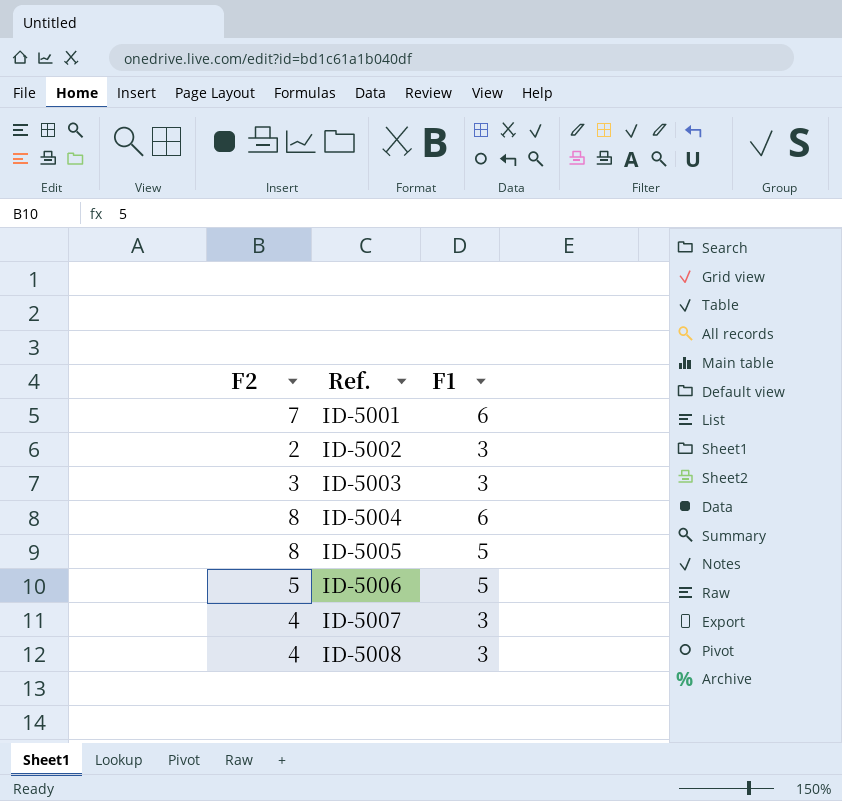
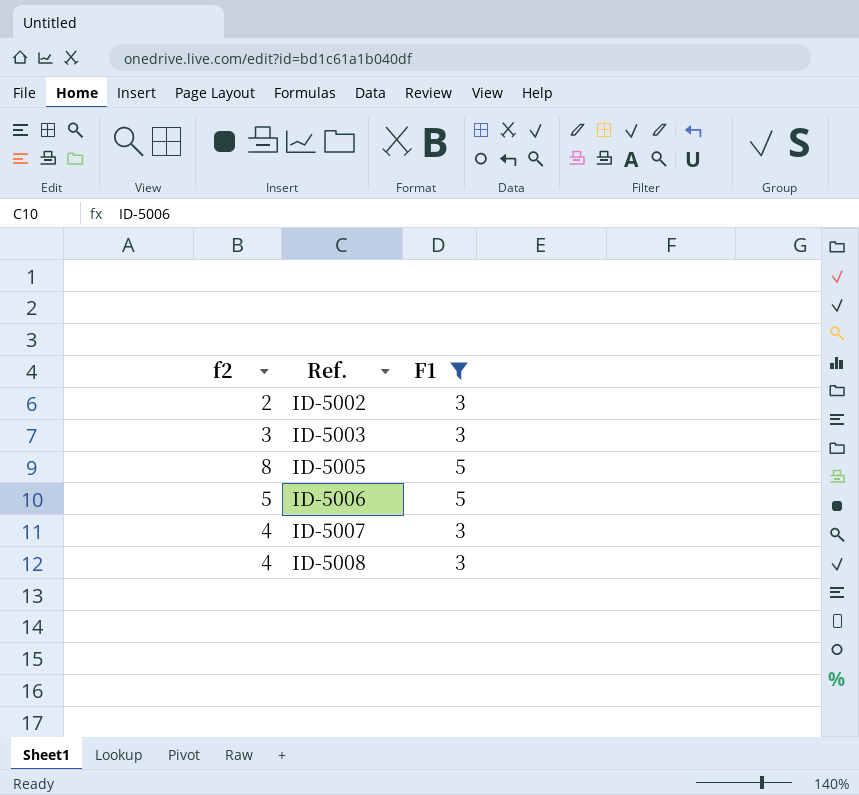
filter: none -> F1 != 6
column name: F2 -> f2

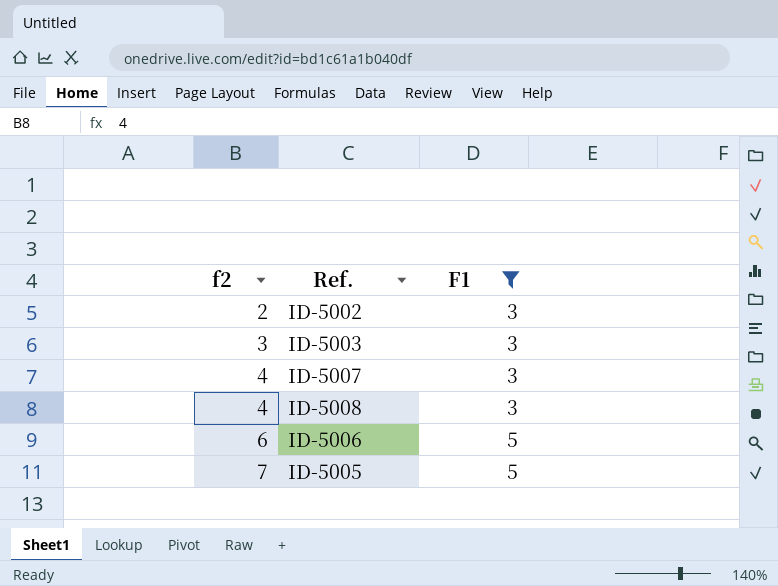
row order: Ref. ascending -> f2 ascending
ID-5006 | f2: 5 -> 6
ID-5005 | f2: 8 -> 7

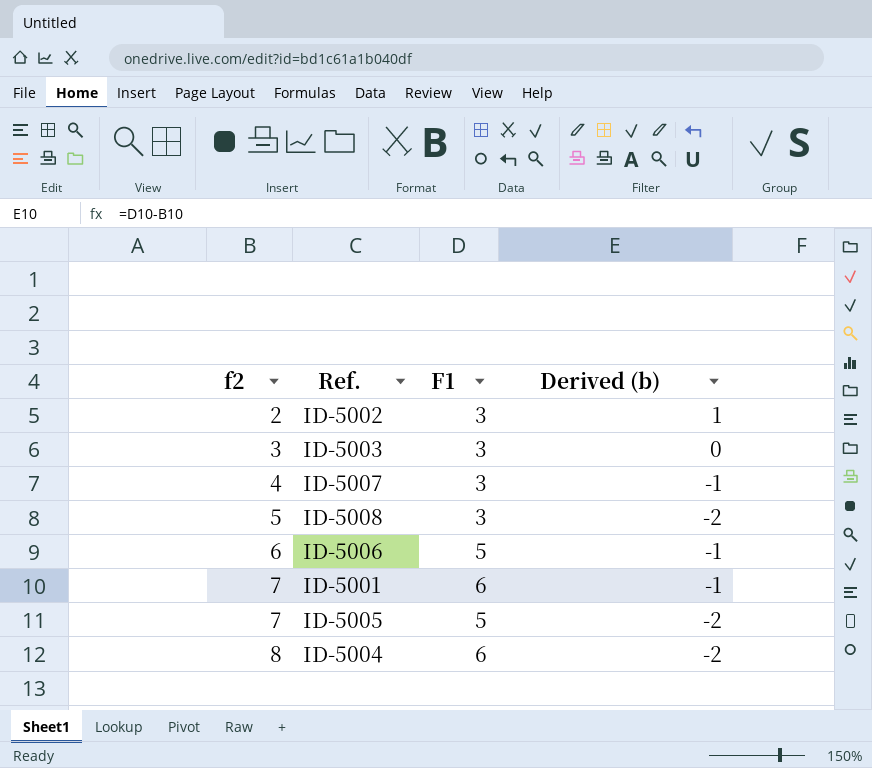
filter: F1 != 6 -> none
column Derived (b) | formula: none -> [F1] - [f2]
ID-5008 | f2: 4 -> 5

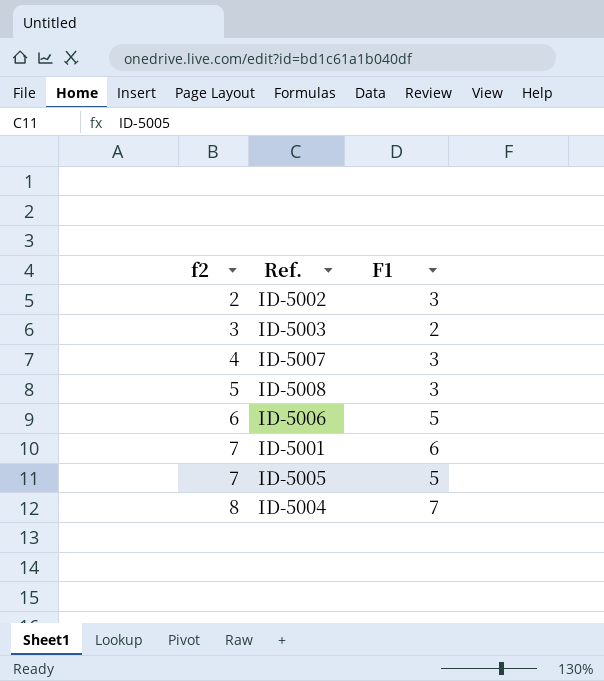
column Derived (b) | formula: [F1] - [f2] -> none
ID-5003 | F1: 3 -> 2
ID-5004 | F1: 6 -> 7

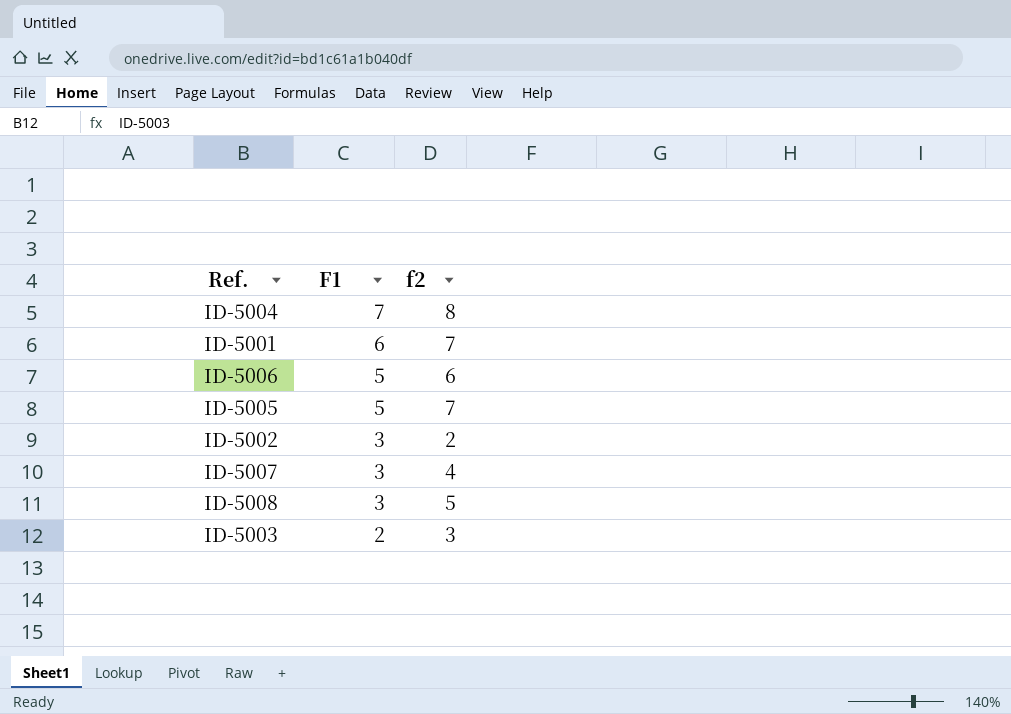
row order: f2 ascending -> F1 descending
column f2 | position: 1 -> 3

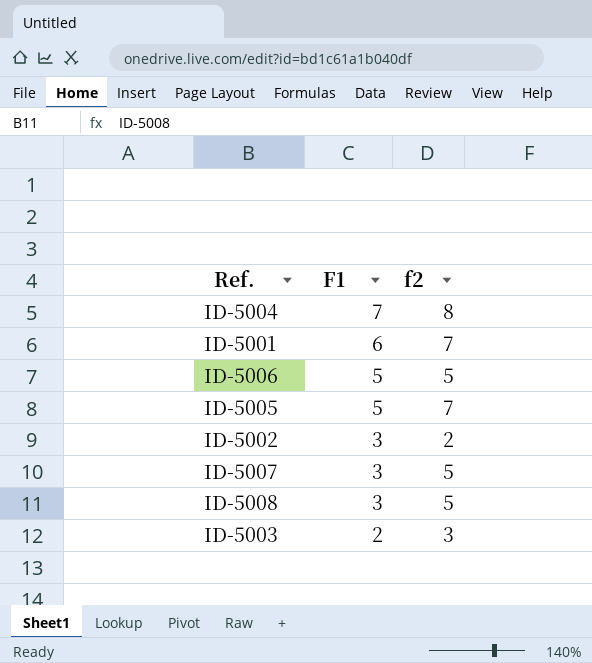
ID-5006 | f2: 6 -> 5
ID-5007 | f2: 4 -> 5

